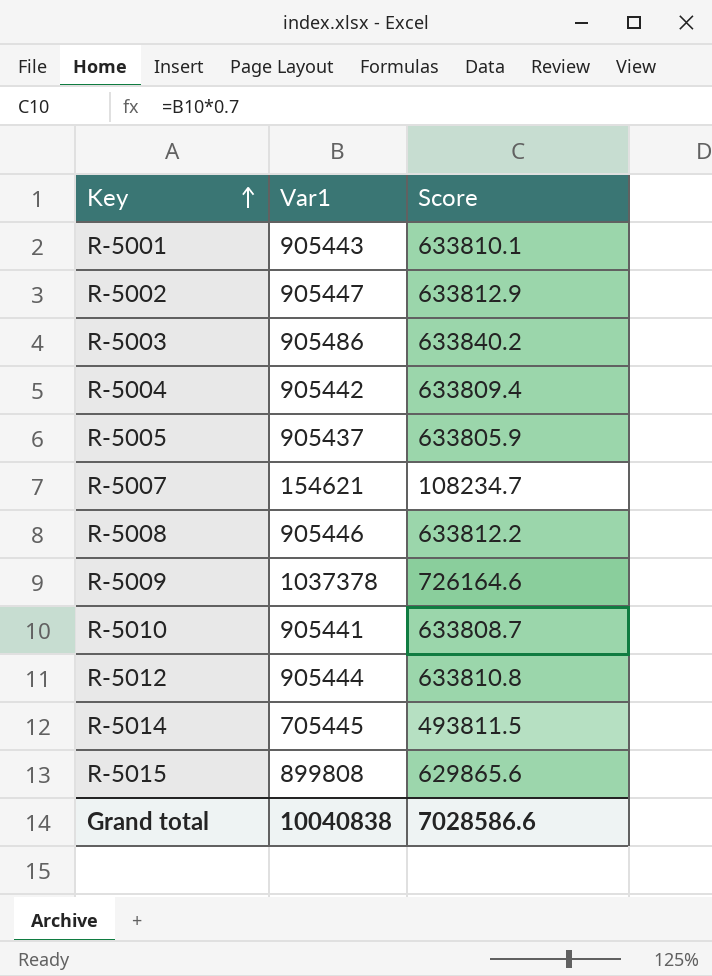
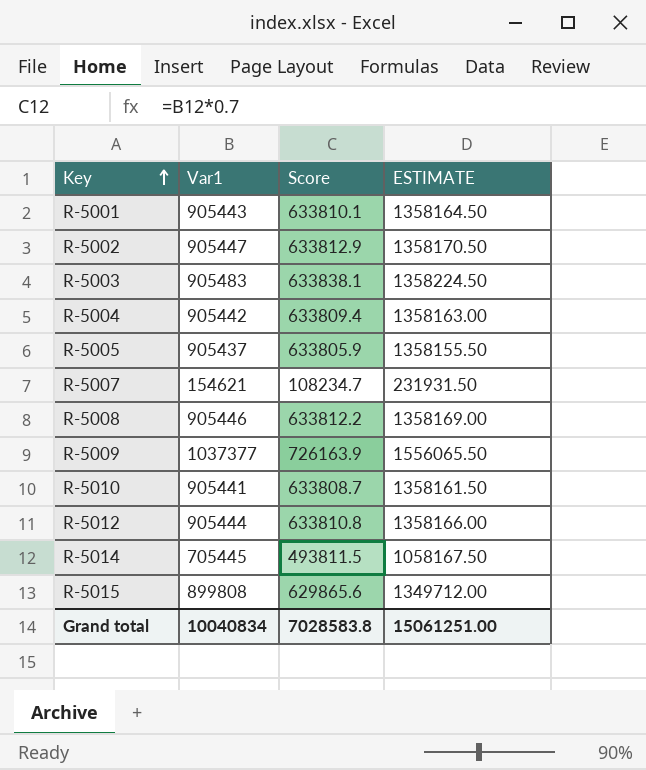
column ESTIMATE | formula: none -> [Var1] * 1.5
R-5003 | Var1: 905486 -> 905483
R-5003 | Score: 633840.2 -> 633838.1
R-5009 | Var1: 1037378 -> 1037377
R-5009 | Score: 726164.6 -> 726163.9
Grand total | Var1: 10040838 -> 10040834
Grand total | Score: 7028586.6 -> 7028583.8

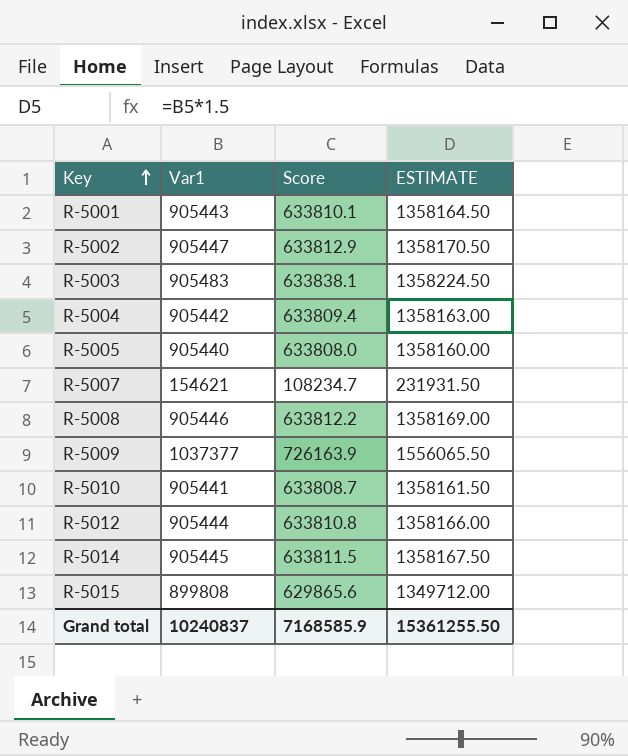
R-5005 | Var1: 905437 -> 905440
R-5005 | Score: 633805.9 -> 633808.0
R-5005 | ESTIMATE: 1358155.50 -> 1358160.00
R-5014 | Var1: 705445 -> 905445
R-5014 | Score: 493811.5 -> 633811.5
R-5014 | ESTIMATE: 1058167.50 -> 1358167.50
Grand total | Var1: 10040834 -> 10240837
Grand total | Score: 7028583.8 -> 7168585.9
Grand total | ESTIMATE: 15061251.00 -> 15361255.50

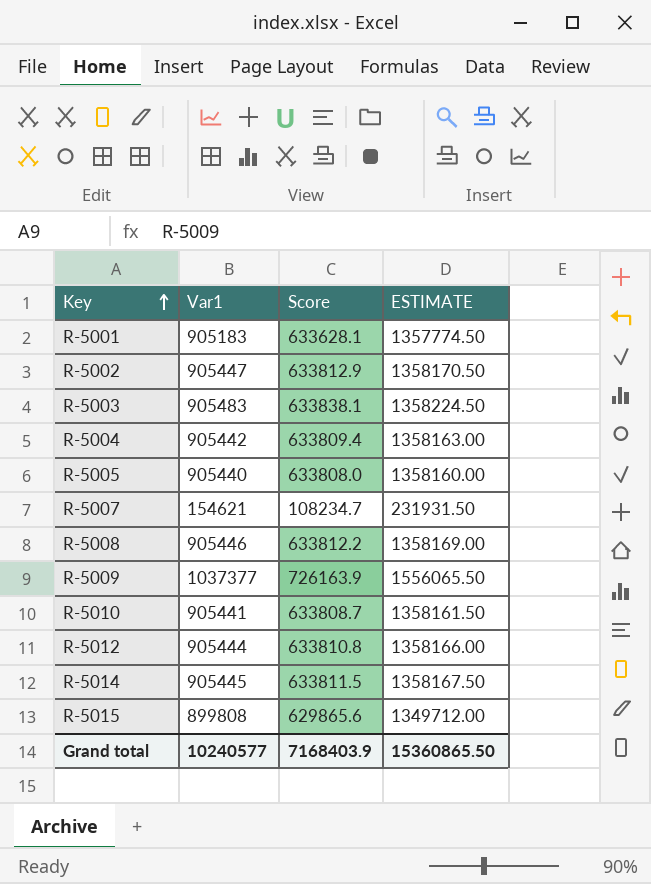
R-5001 | Var1: 905443 -> 905183
R-5001 | Score: 633810.1 -> 633628.1
R-5001 | ESTIMATE: 1358164.50 -> 1357774.50
Grand total | Var1: 10240837 -> 10240577
Grand total | Score: 7168585.9 -> 7168403.9
Grand total | ESTIMATE: 15361255.50 -> 15360865.50

